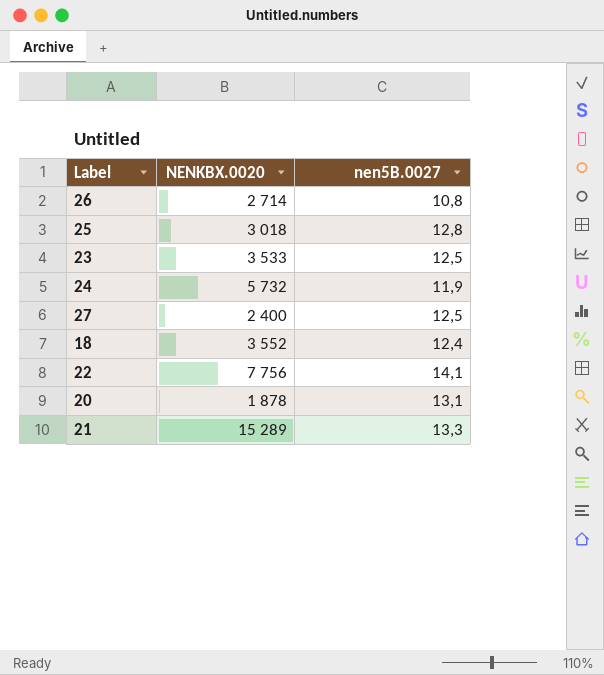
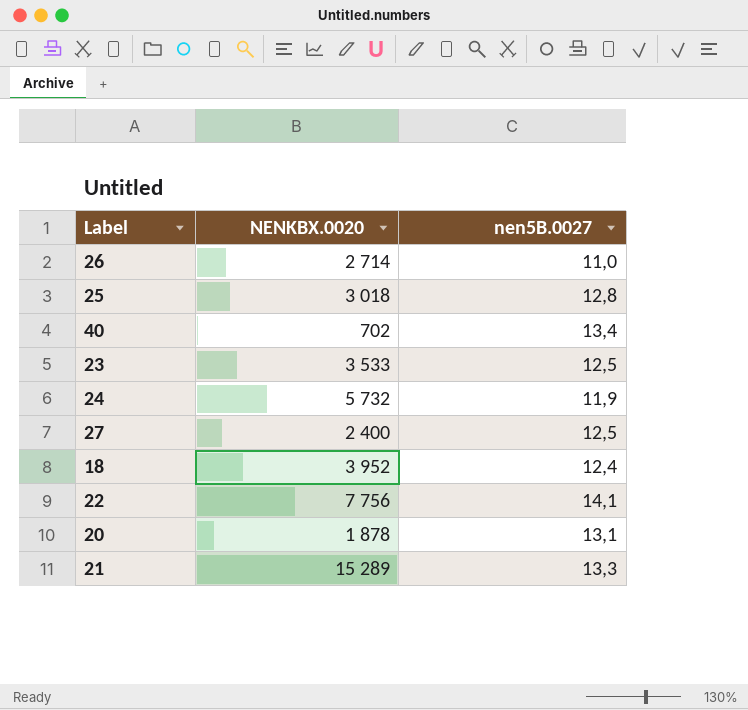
26 | nen5B.0027: 10,8 -> 11,0
row 40: none -> 702 | 13,4
18 | NENKBX.0020: 3 552 -> 3 952

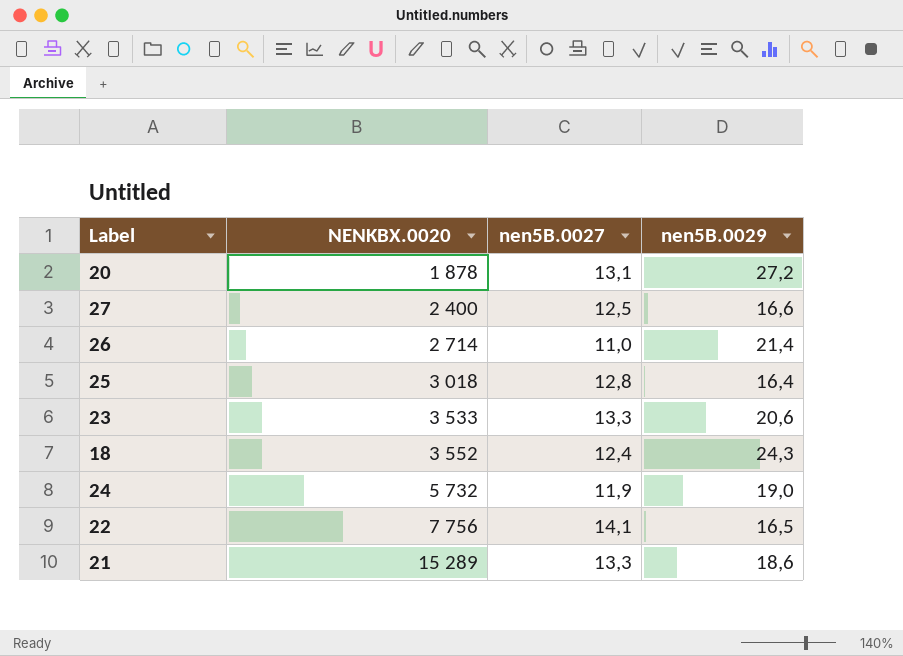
row order: none -> NENKBX.0020 ascending
column nen5B.0029 | position: none -> 4
row 40: 702 | 13,4 -> none
23 | nen5B.0027: 12,5 -> 13,3
18 | NENKBX.0020: 3 952 -> 3 552

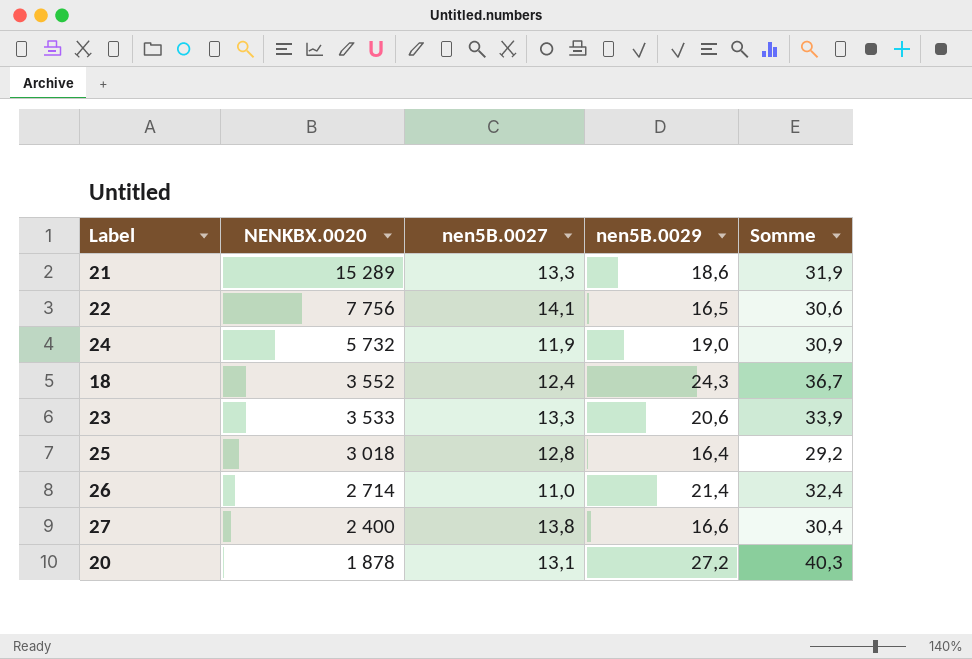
row order: NENKBX.0020 ascending -> NENKBX.0020 descending
column Somme | formula: none -> [nen5B.0027] + [nen5B.0029]
27 | nen5B.0027: 12,5 -> 13,8

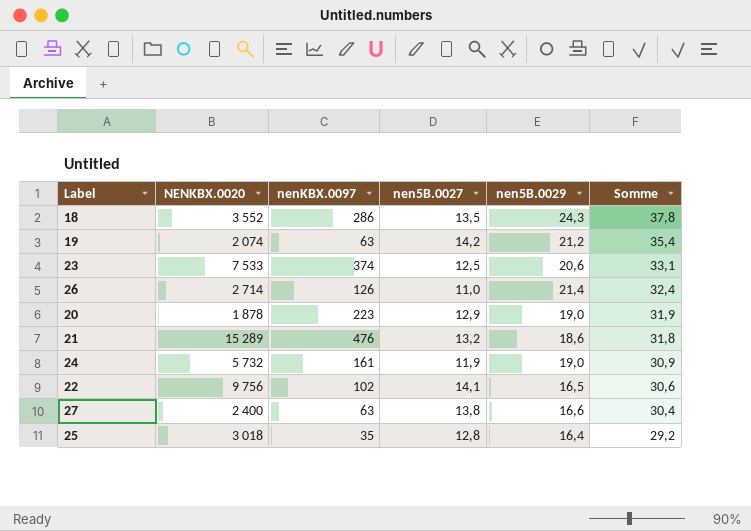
row order: NENKBX.0020 descending -> Somme descending
column nenKBX.0097 | position: none -> 3
18 | nen5B.0027: 12,4 -> 13,5
18 | Somme: 36,7 -> 37,8
row 19: none -> 2 074 | 63 | 14,2 | 21,2 | 35,4
23 | NENKBX.0020: 3 533 -> 7 533
23 | nen5B.0027: 13,3 -> 12,5
23 | Somme: 33,9 -> 33,1
20 | nen5B.0027: 13,1 -> 12,9
20 | nen5B.0029: 27,2 -> 19,0
20 | Somme: 40,3 -> 31,9
21 | nen5B.0027: 13,3 -> 13,2
21 | Somme: 31,9 -> 31,8
22 | NENKBX.0020: 7 756 -> 9 756

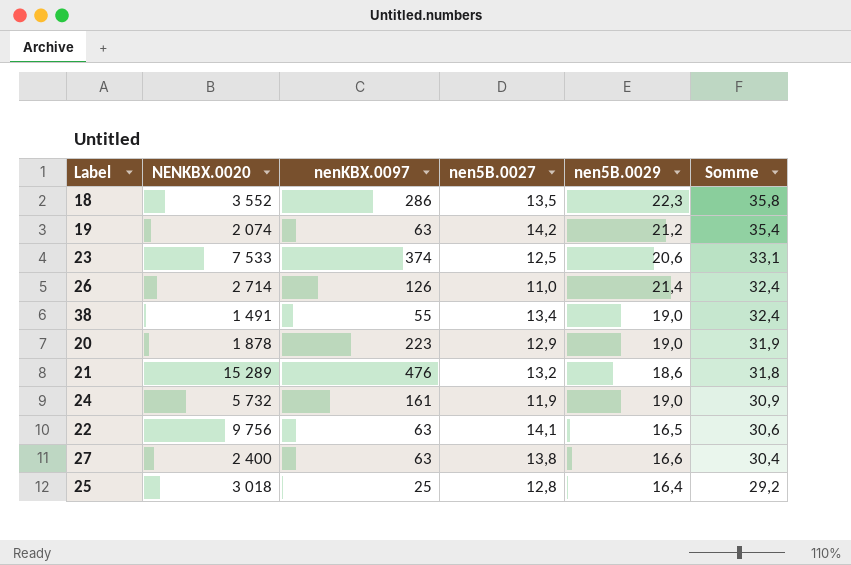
18 | nen5B.0029: 24,3 -> 22,3
18 | Somme: 37,8 -> 35,8
row 38: none -> 1 491 | 55 | 13,4 | 19,0 | 32,4
22 | nenKBX.0097: 102 -> 63
25 | nenKBX.0097: 35 -> 25

